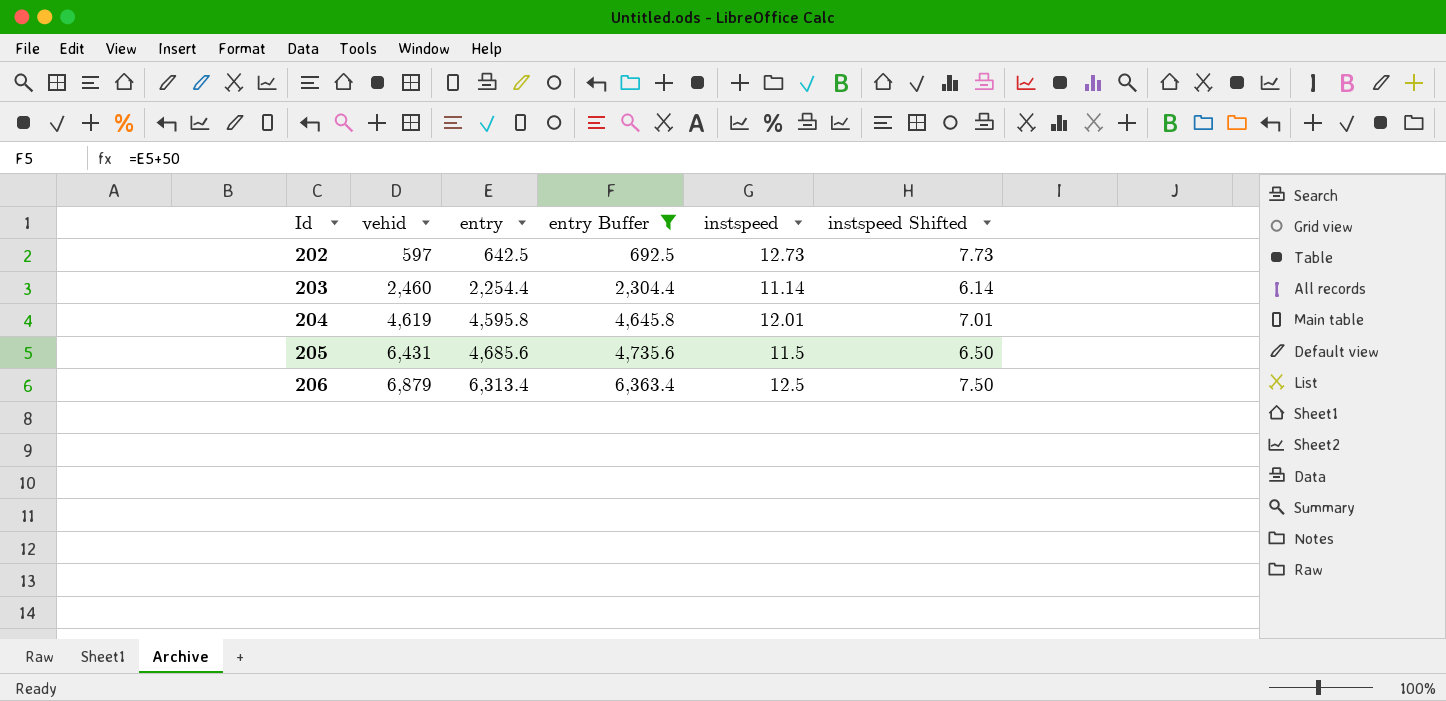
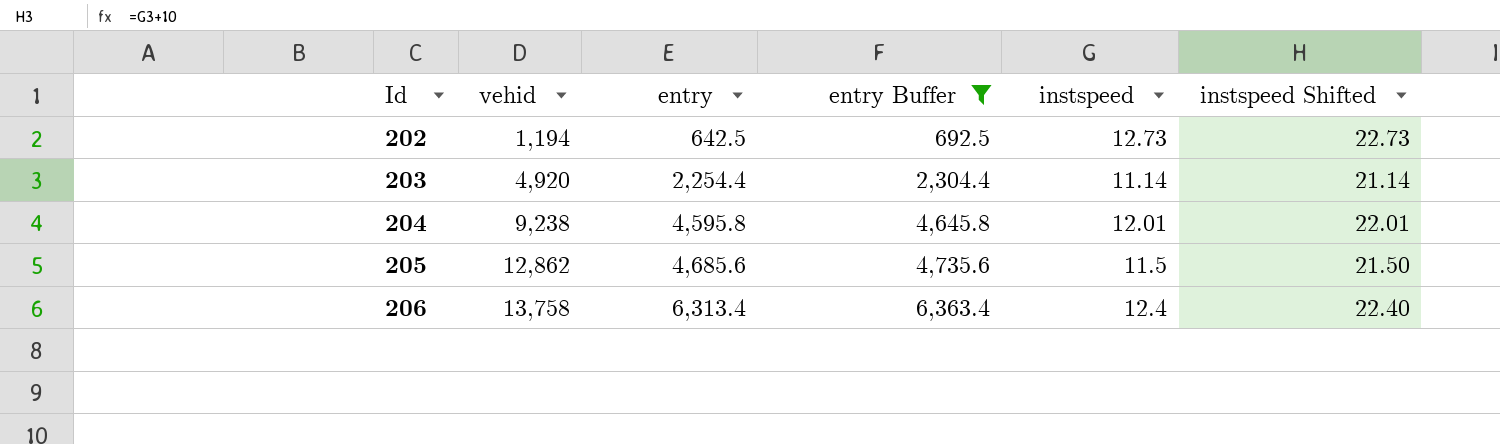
column instspeed Shifted | formula: [instspeed] - 5 -> [instspeed] + 10
202 | vehid: 597 -> 1,194
203 | vehid: 2,460 -> 4,920
204 | vehid: 4,619 -> 9,238
205 | vehid: 6,431 -> 12,862
206 | vehid: 6,879 -> 13,758
206 | instspeed: 12.5 -> 12.4

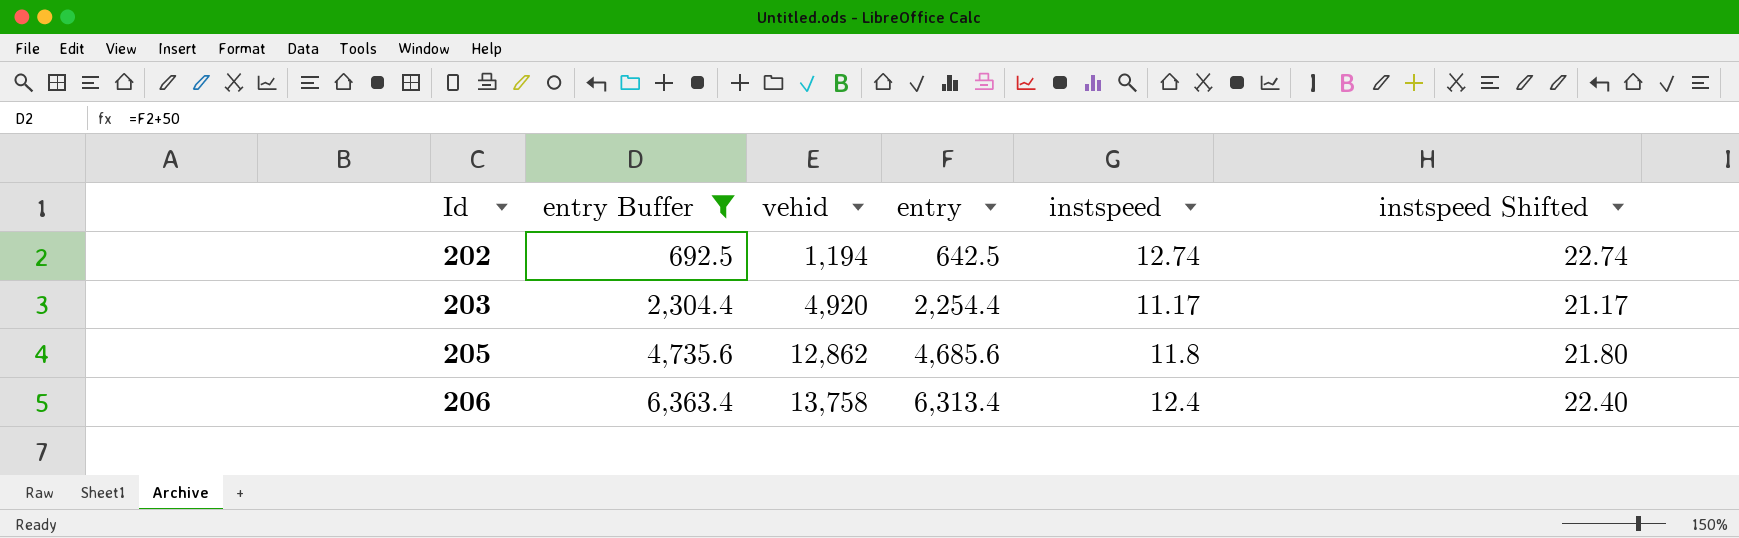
column entry Buffer | position: 4 -> 2
row 204: 9,238 | 4,595.8 | 4,645.8 | 12.01 | 22.01 -> none
202 | instspeed: 12.73 -> 12.74
202 | instspeed Shifted: 22.73 -> 22.74
203 | instspeed: 11.14 -> 11.17
203 | instspeed Shifted: 21.14 -> 21.17
205 | instspeed: 11.5 -> 11.8
205 | instspeed Shifted: 21.50 -> 21.80

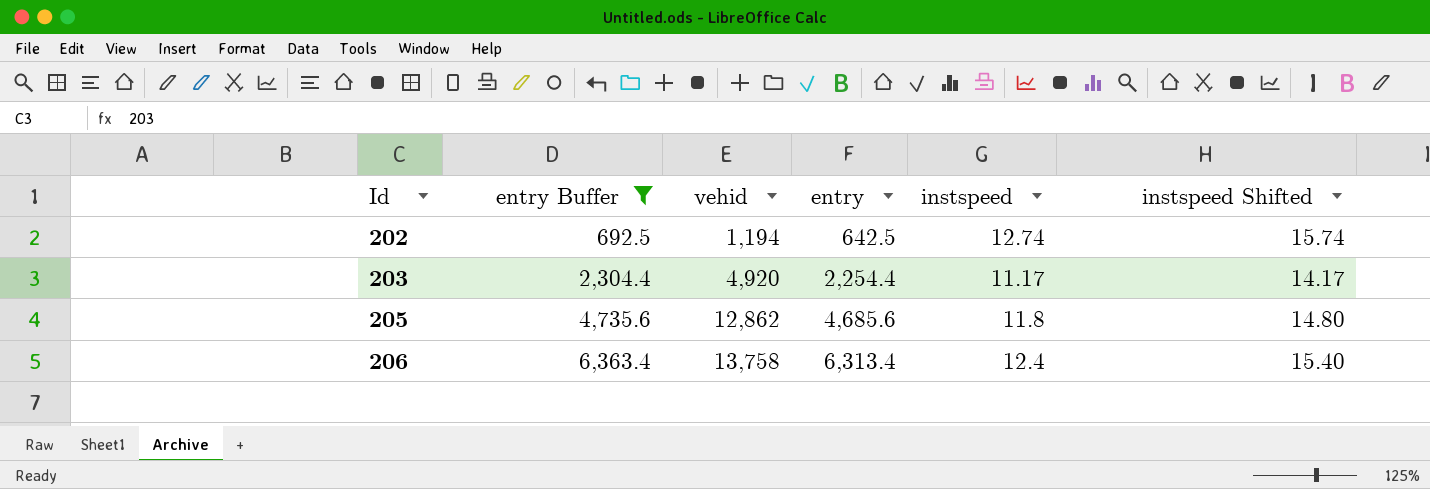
column instspeed Shifted | formula: [instspeed] + 10 -> [instspeed] + 3

